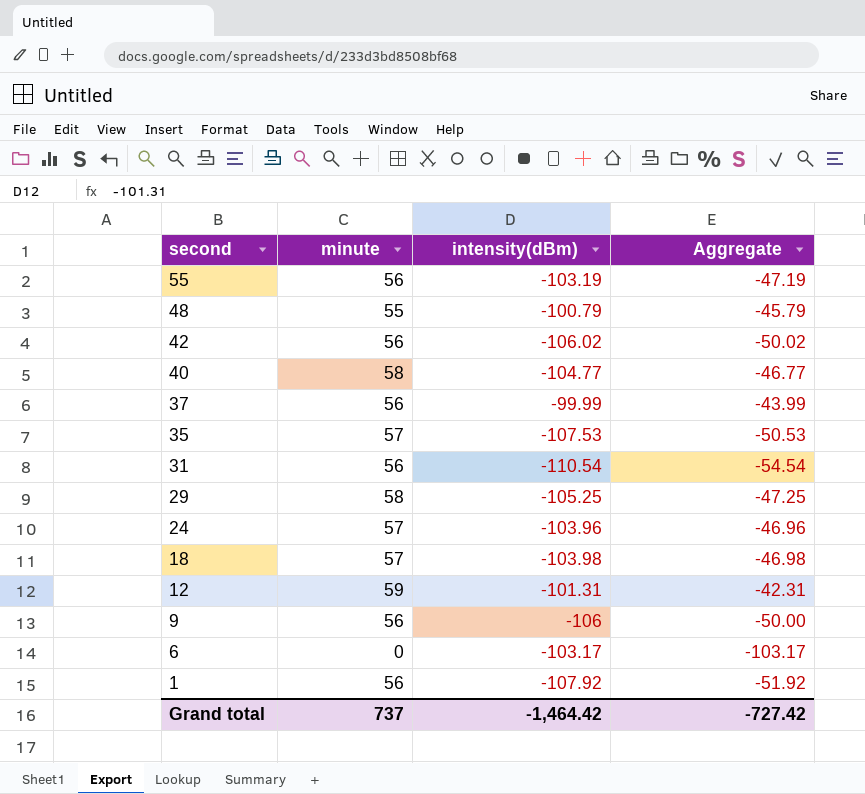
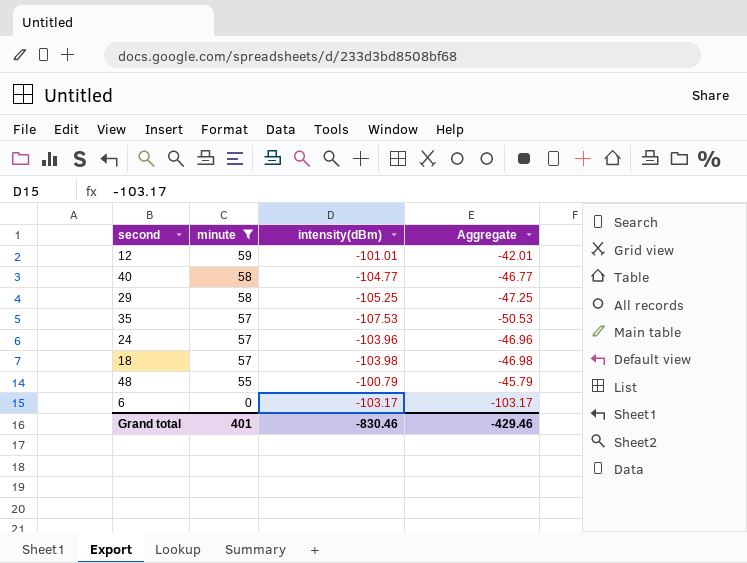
filter: none -> minute != 56
row order: second descending -> minute descending
12 | intensity(dBm): -101.31 -> -101.01
12 | Aggregate: -42.31 -> -42.01
Grand total | minute: 737 -> 401
Grand total | intensity(dBm): -1,464.42 -> -830.46
Grand total | Aggregate: -727.42 -> -429.46

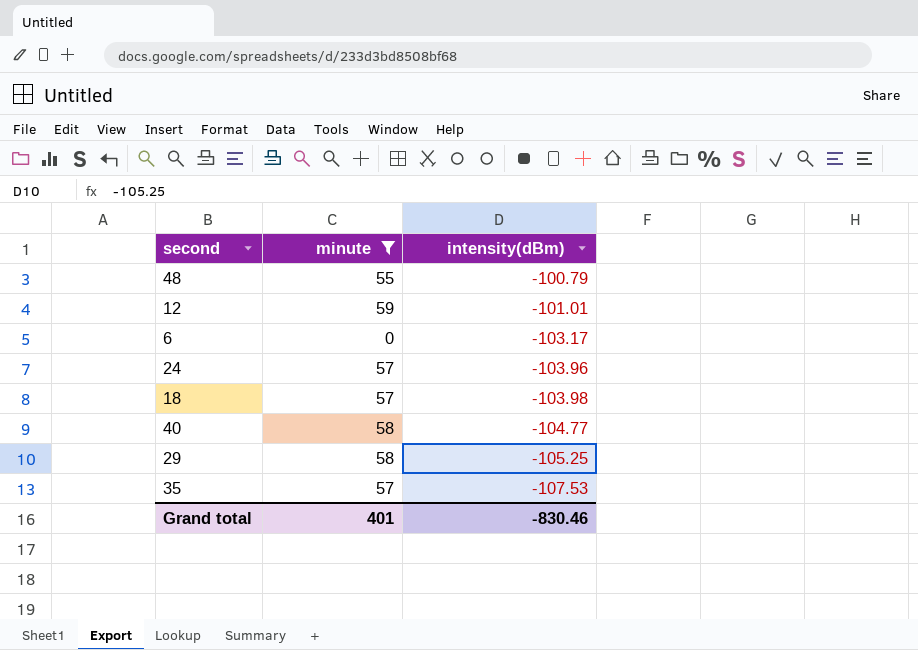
row order: minute descending -> intensity(dBm) descending
column Aggregate | formula: [minute] + [intensity(dBm)] -> none

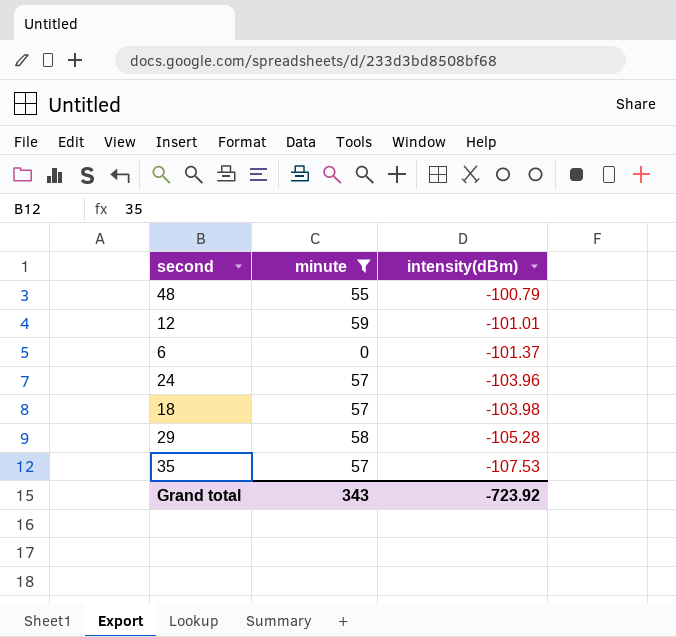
row 40: 58 | -104.77 -> none
6 | intensity(dBm): -103.17 -> -101.37
29 | intensity(dBm): -105.25 -> -105.28
Grand total | minute: 401 -> 343
Grand total | intensity(dBm): -830.46 -> -723.92

